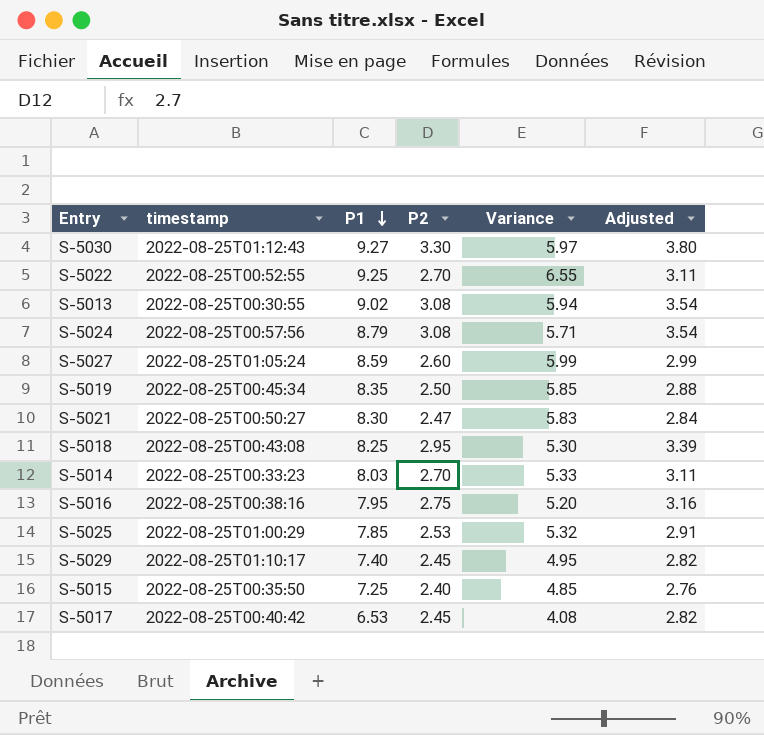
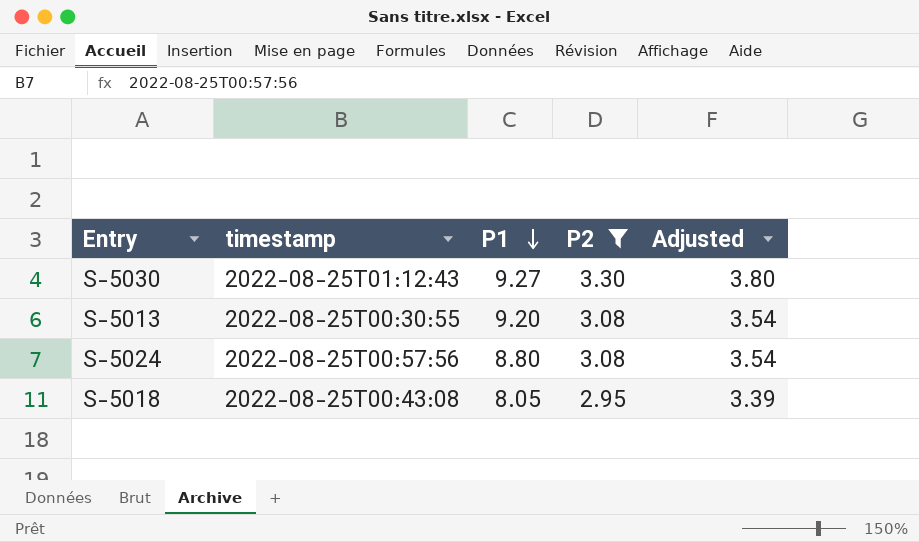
filter: none -> P2 >= 2.95
column Variance | formula: [P1] - [P2] -> none
S-5013 | P1: 9.02 -> 9.20
S-5024 | P1: 8.79 -> 8.80
S-5018 | P1: 8.25 -> 8.05

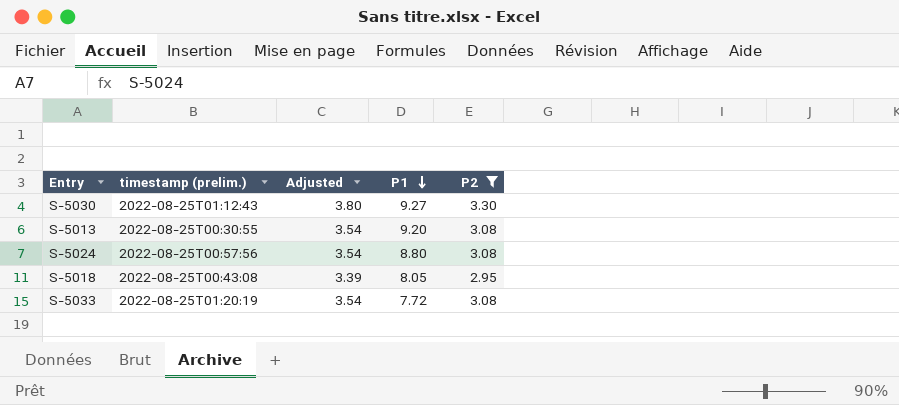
column name: timestamp -> timestamp (prelim.)
column Adjusted | position: 5 -> 3
row S-5033: none -> 2022-08-25T01:20:19 | 3.54 | 7.72 | 3.08

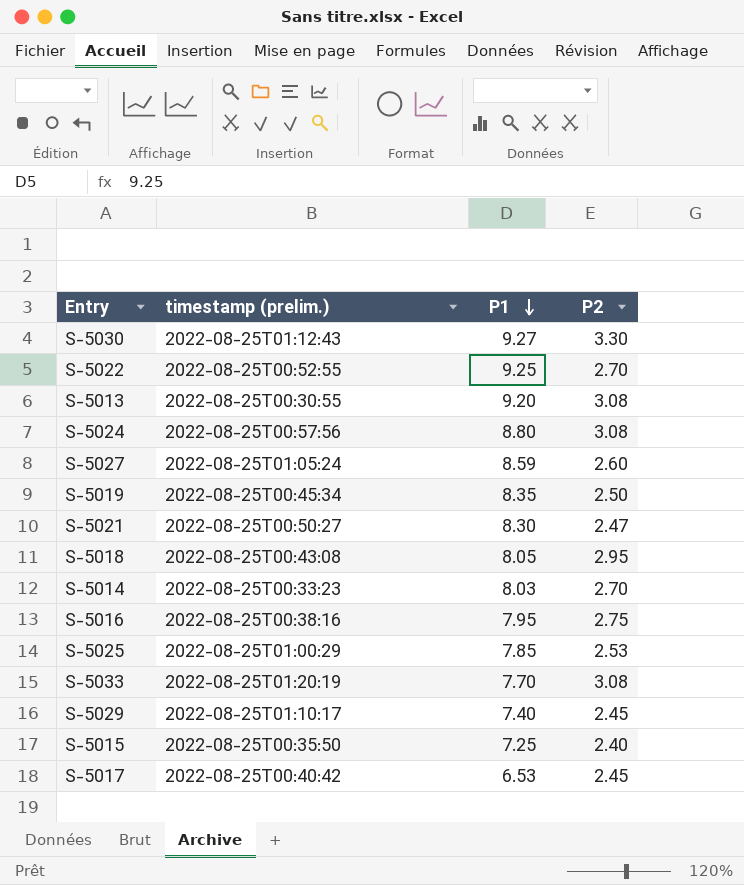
filter: P2 >= 2.95 -> none
column Adjusted | formula: [P2] * 1.15 -> none
S-5033 | P1: 7.72 -> 7.70

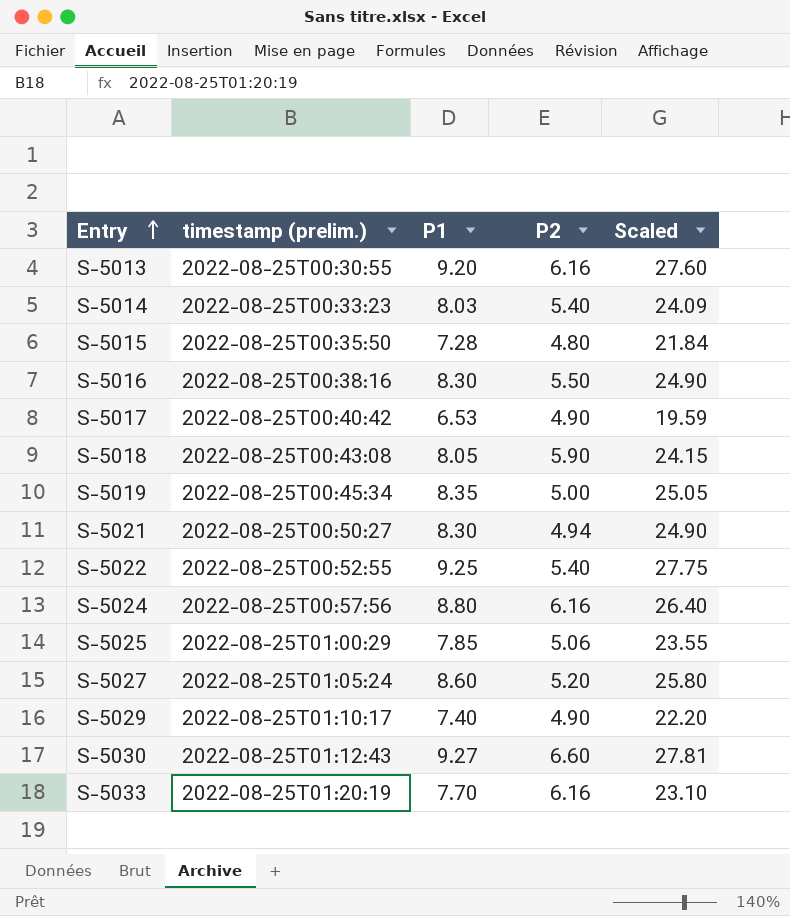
row order: P1 descending -> Entry ascending
column Scaled | formula: none -> [P1] * 3
S-5013 | P2: 3.08 -> 6.16
S-5014 | P2: 2.70 -> 5.40
S-5015 | P1: 7.25 -> 7.28
S-5015 | P2: 2.40 -> 4.80
S-5016 | P1: 7.95 -> 8.30
S-5016 | P2: 2.75 -> 5.50
S-5017 | P2: 2.45 -> 4.90
S-5018 | P2: 2.95 -> 5.90
S-5019 | P2: 2.50 -> 5.00
S-5021 | P2: 2.47 -> 4.94
S-5022 | P2: 2.70 -> 5.40
S-5024 | P2: 3.08 -> 6.16
S-5025 | P2: 2.53 -> 5.06
S-5027 | P1: 8.59 -> 8.60
S-5027 | P2: 2.60 -> 5.20
S-5029 | P2: 2.45 -> 4.90
S-5030 | P2: 3.30 -> 6.60
S-5033 | P2: 3.08 -> 6.16

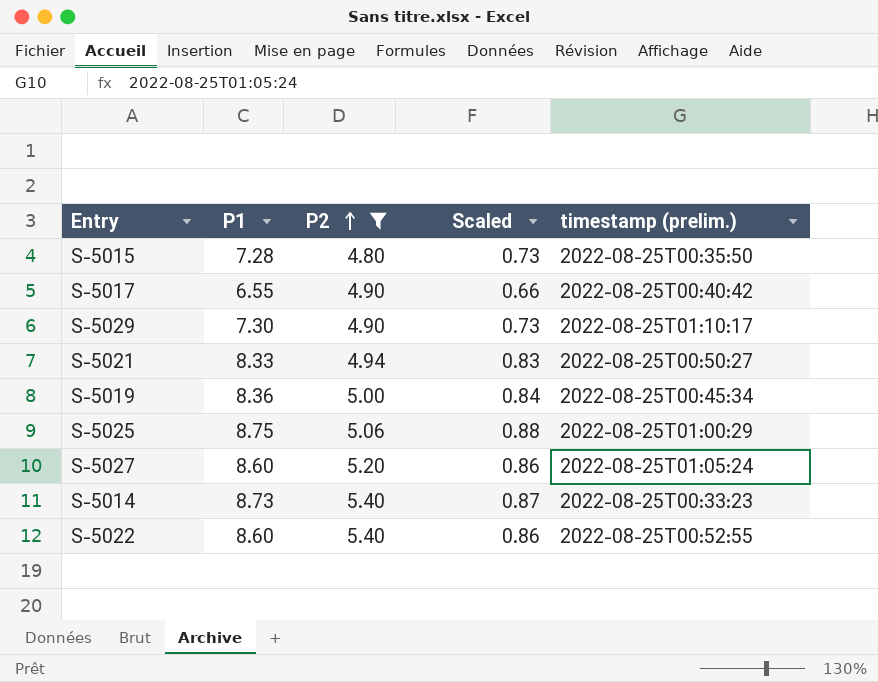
filter: none -> P2 <= 5.40
row order: Entry ascending -> P2 ascending
column Scaled | formula: [P1] * 3 -> [P1] * 0.1
column timestamp (prelim.) | position: 2 -> 5
S-5017 | P1: 6.53 -> 6.55
S-5029 | P1: 7.40 -> 7.30
S-5021 | P1: 8.30 -> 8.33
S-5019 | P1: 8.35 -> 8.36
S-5025 | P1: 7.85 -> 8.75
S-5014 | P1: 8.03 -> 8.73
S-5022 | P1: 9.25 -> 8.60

